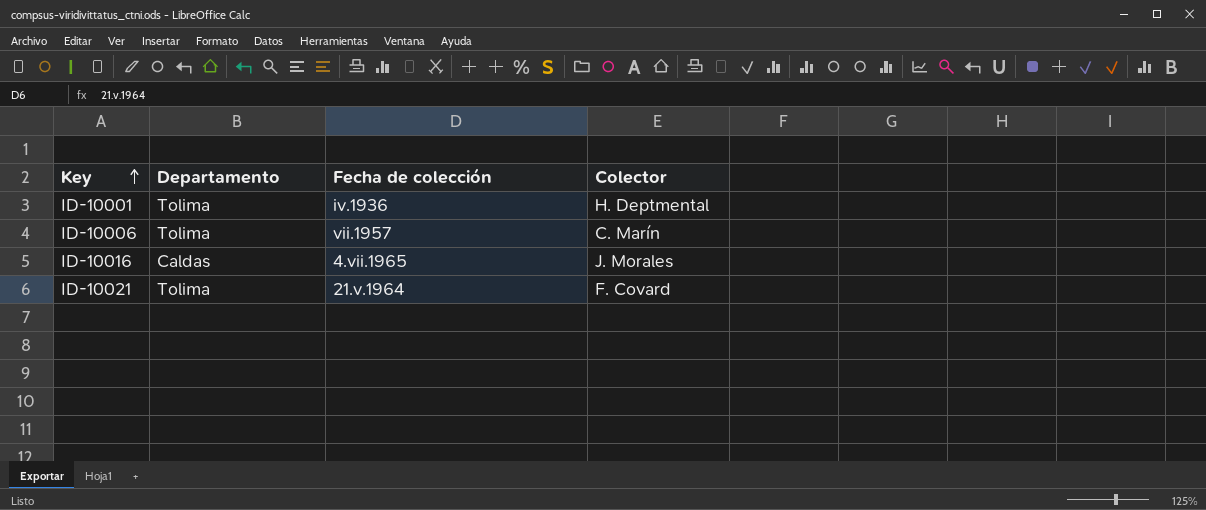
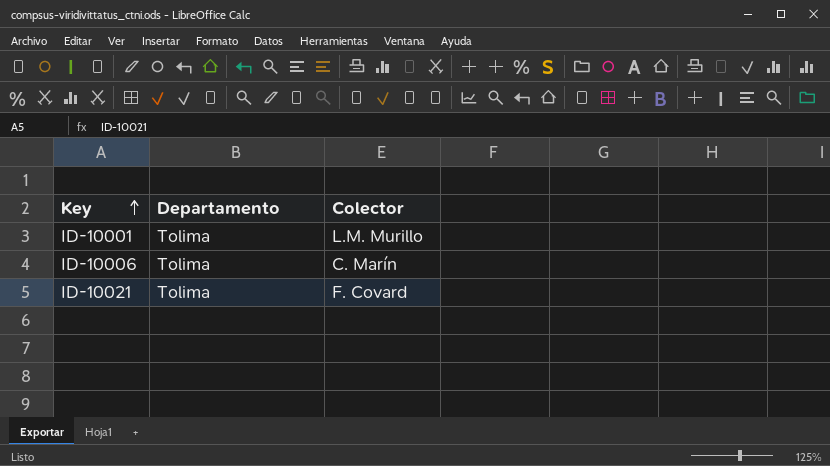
column Fecha de colección | position: 3 -> none
row ID-10016: Caldas | 4.vii.1965 | J. Morales -> none
ID-10001 | Colector: H. Deptmental -> L.M. Murillo

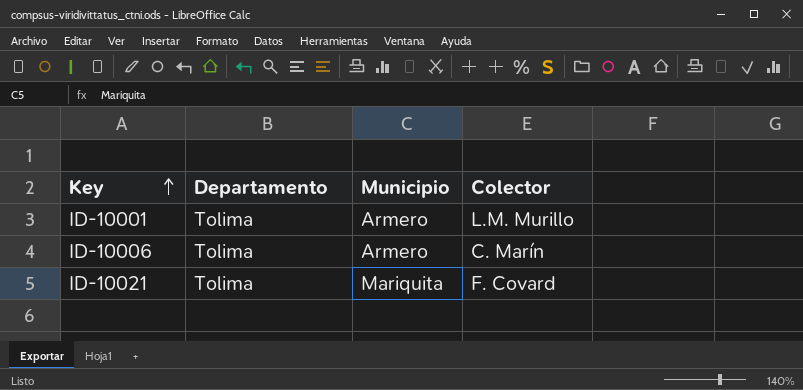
column Municipio | position: none -> 3

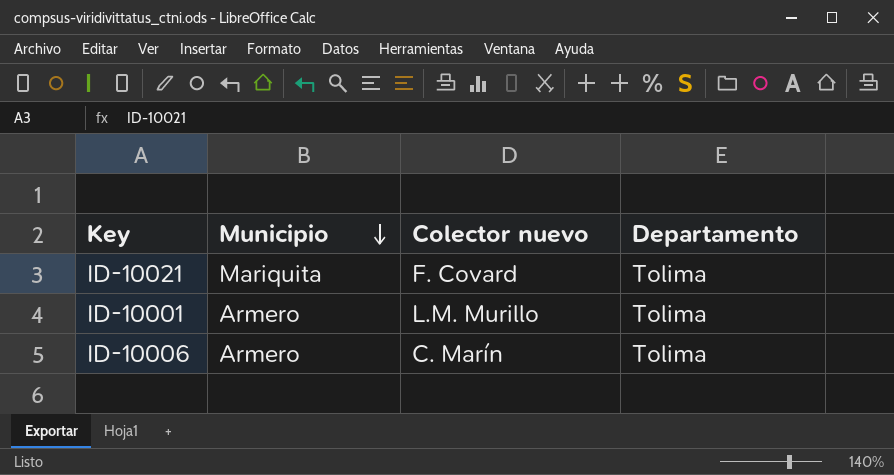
row order: Key ascending -> Municipio descending
column name: Colector -> Colector nuevo
column Departamento | position: 2 -> 4

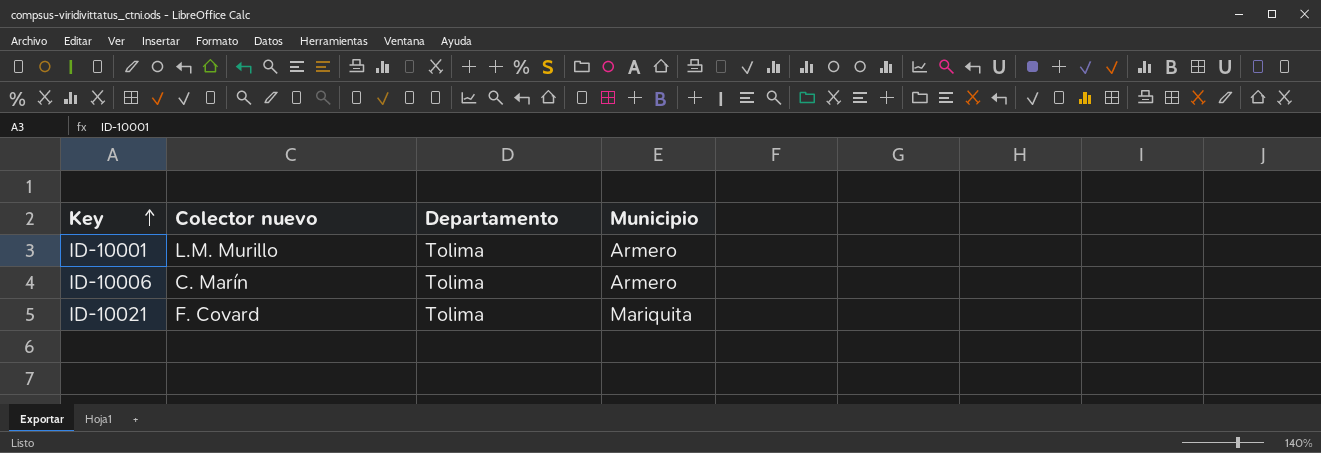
row order: Municipio descending -> Key ascending
column Municipio | position: 2 -> 4

